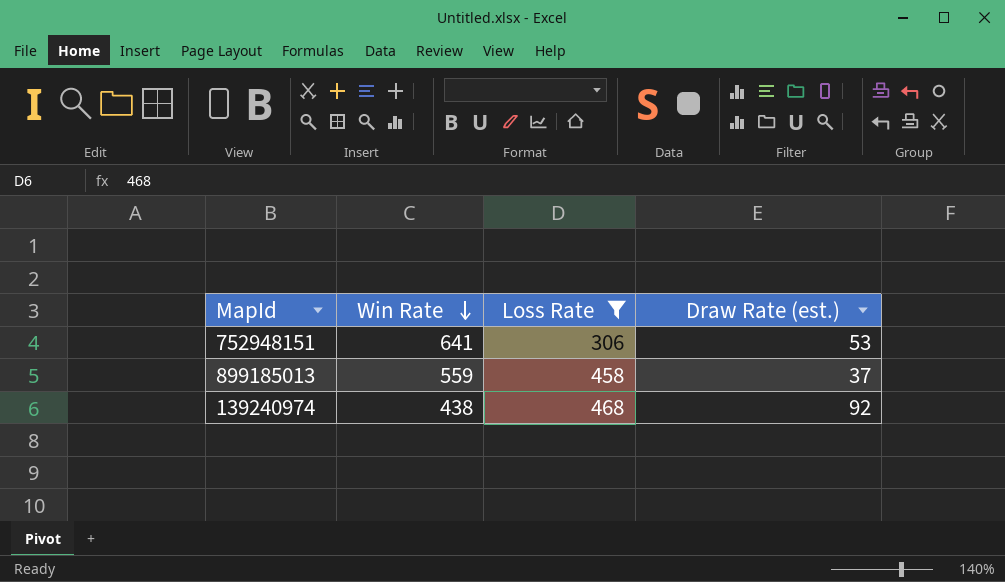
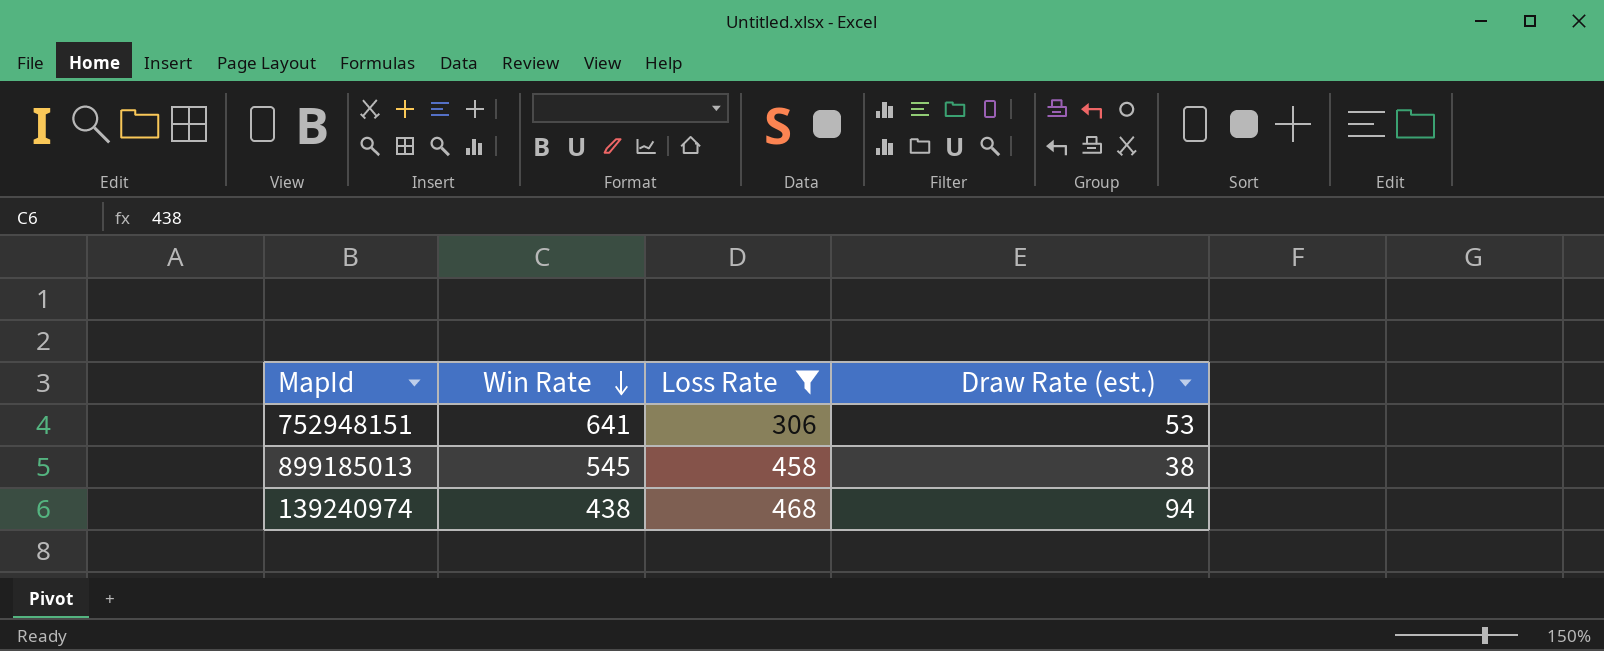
899185013 | Win Rate: 559 -> 545
899185013 | Draw Rate (est.): 37 -> 38
139240974 | Draw Rate (est.): 92 -> 94

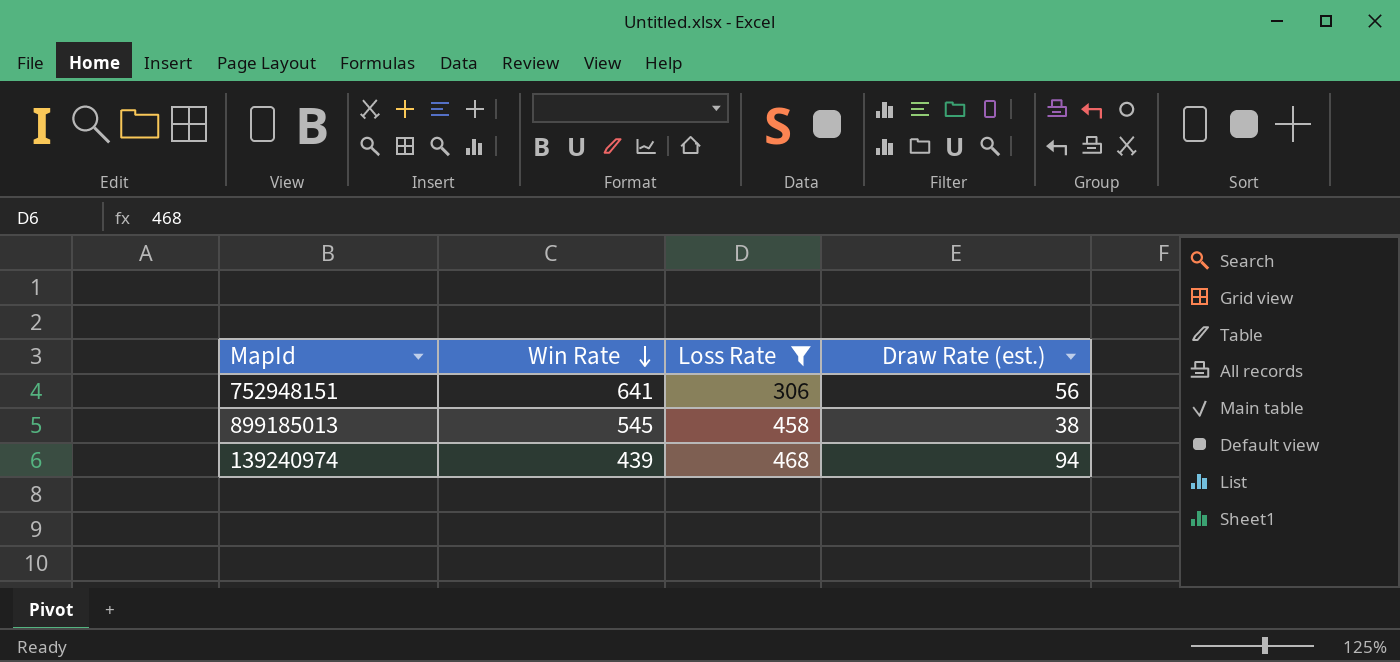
752948151 | Draw Rate (est.): 53 -> 56
139240974 | Win Rate: 438 -> 439

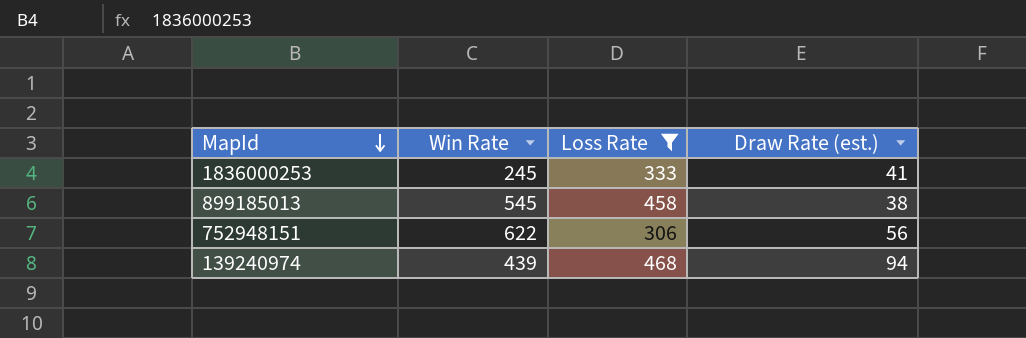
row order: Win Rate descending -> MapId descending
row 1836000253: none -> 245 | 333 | 41
752948151 | Win Rate: 641 -> 622

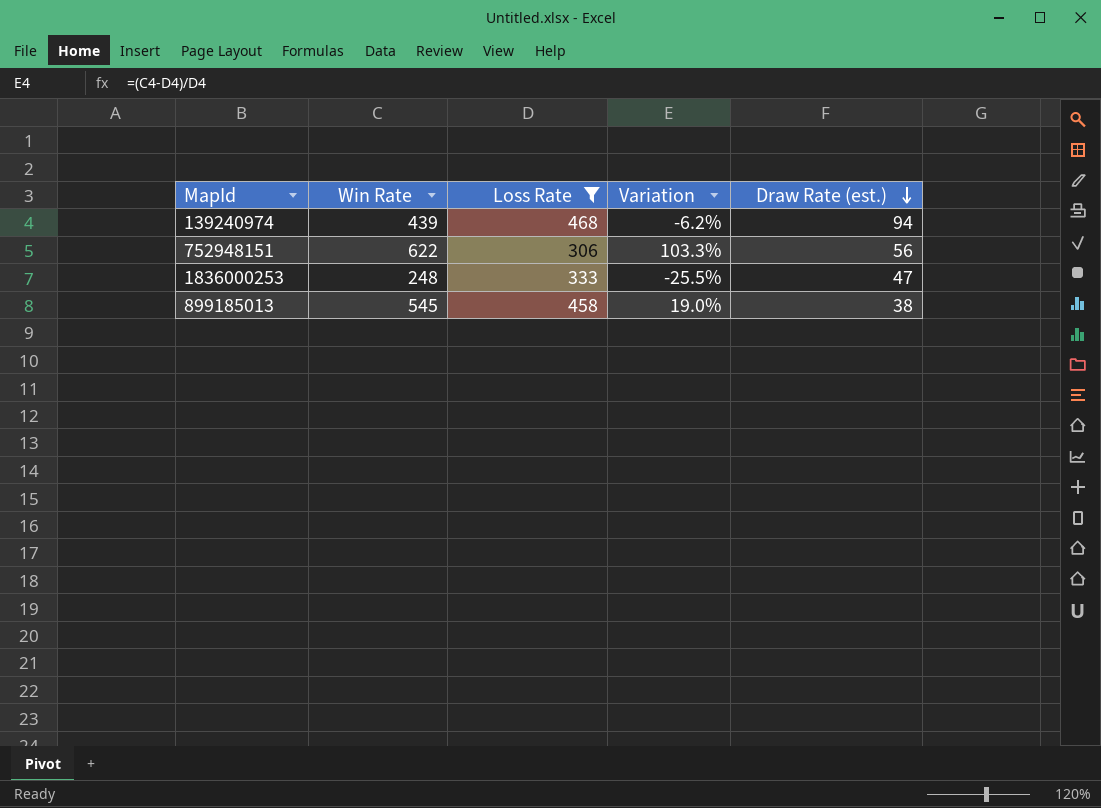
row order: MapId descending -> Draw Rate (est.) descending
column Variation | formula: none -> ([Win Rate] - [Loss Rate]) / [Loss Rate]
1836000253 | Win Rate: 245 -> 248
1836000253 | Draw Rate (est.): 41 -> 47

